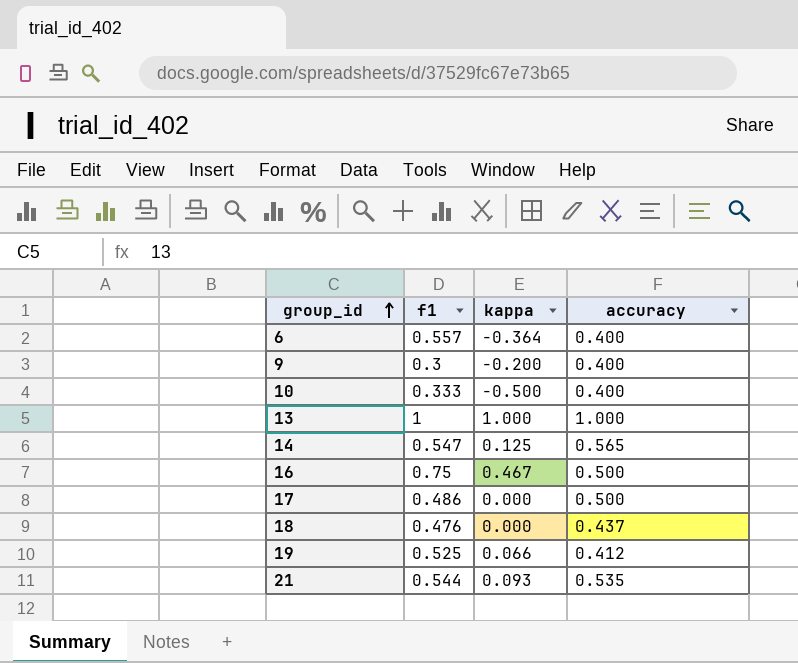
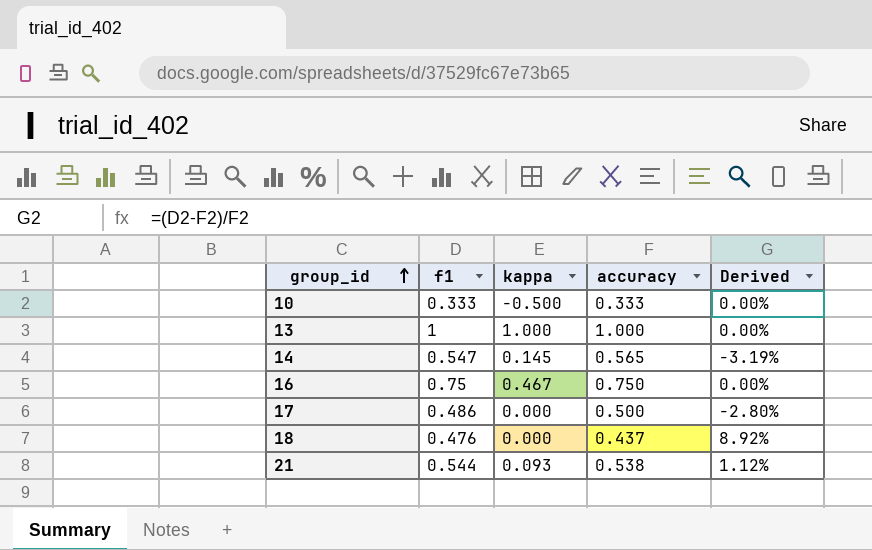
column Derived | formula: none -> ([f1] - [accuracy]) / [accuracy]
row 6: 0.557 | -0.364 | 0.400 -> none
row 9: 0.3 | -0.200 | 0.400 -> none
row 19: 0.525 | 0.066 | 0.412 -> none
10 | accuracy: 0.400 -> 0.333
14 | kappa: 0.125 -> 0.145
16 | accuracy: 0.500 -> 0.750
21 | accuracy: 0.535 -> 0.538

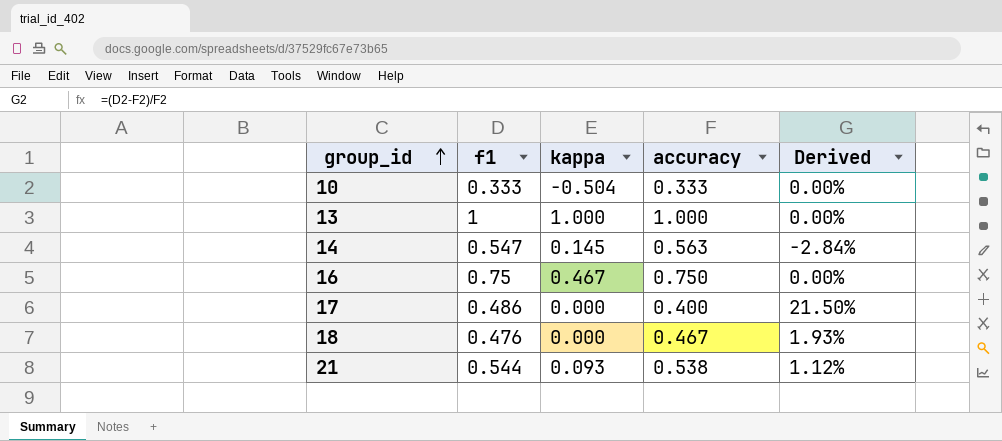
10 | kappa: -0.500 -> -0.504
14 | accuracy: 0.565 -> 0.563
14 | Derived: -3.19% -> -2.84%
17 | accuracy: 0.500 -> 0.400
17 | Derived: -2.80% -> 21.50%
18 | accuracy: 0.437 -> 0.467
18 | Derived: 8.92% -> 1.93%

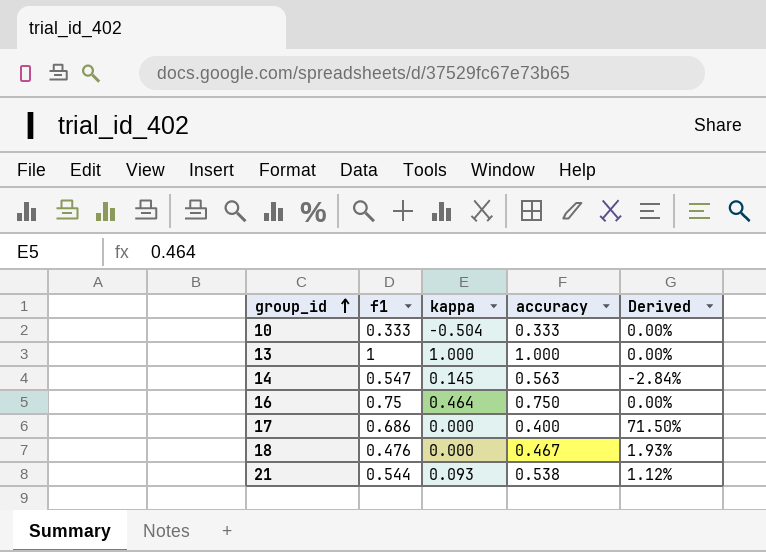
16 | kappa: 0.467 -> 0.464
17 | f1: 0.486 -> 0.686
17 | Derived: 21.50% -> 71.50%

